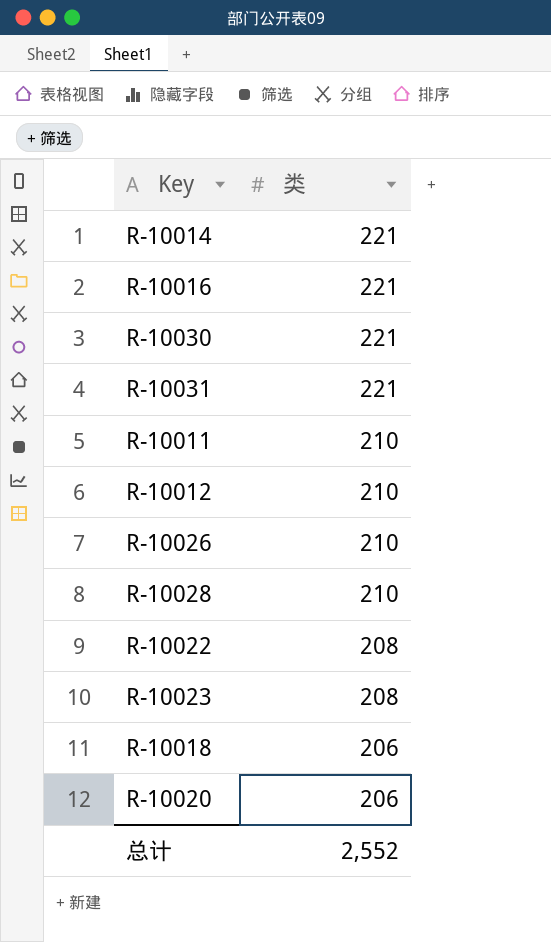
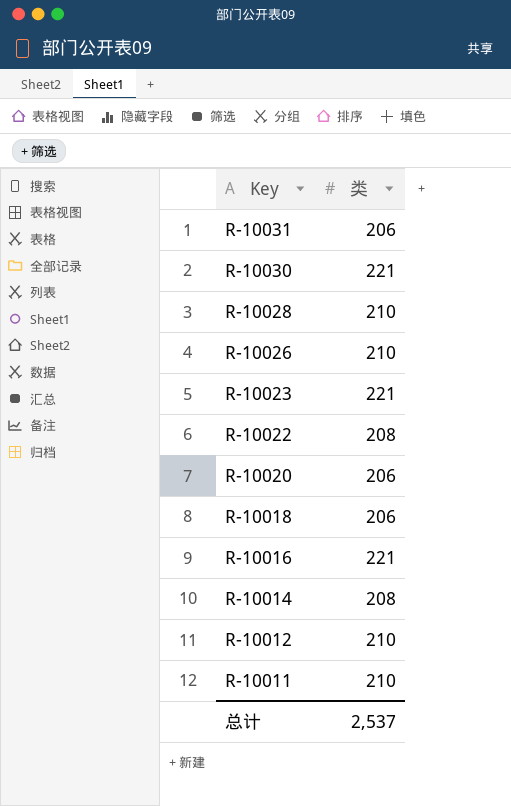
row order: 类 descending -> Key descending
R-10031 | 类: 221 -> 206
R-10023 | 类: 208 -> 221
R-10014 | 类: 221 -> 208
总计 | 类: 2,552 -> 2,537

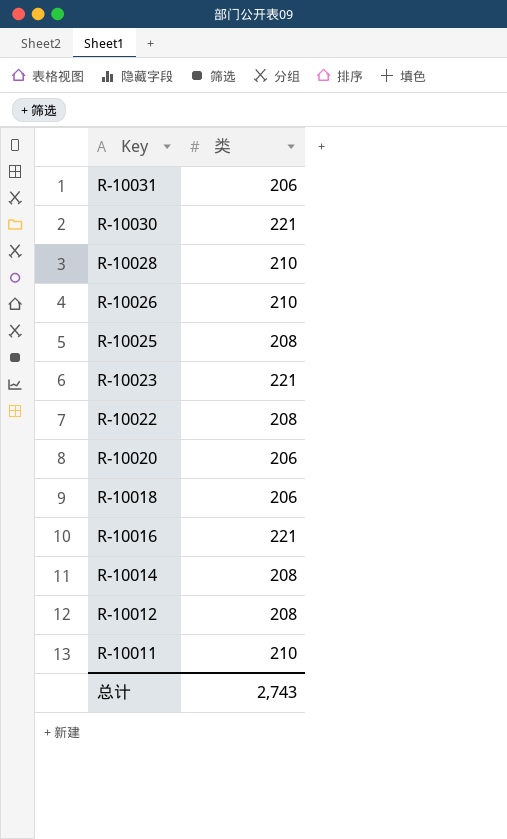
row R-10025: none -> 208
R-10012 | 类: 210 -> 208
总计 | 类: 2,537 -> 2,743

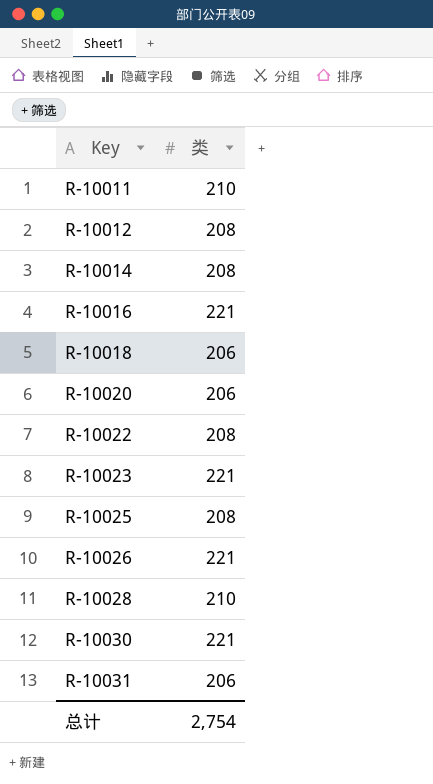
row order: Key descending -> Key ascending
R-10026 | 类: 210 -> 221
总计 | 类: 2,743 -> 2,754

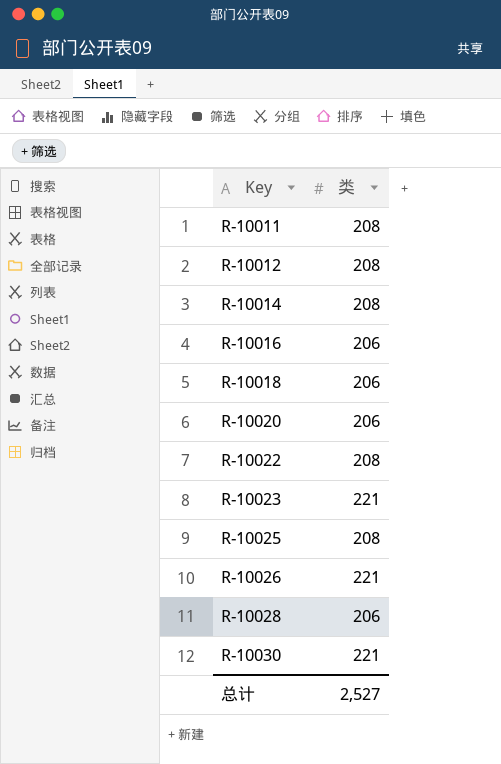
row R-10031: 206 -> none
R-10011 | 类: 210 -> 208
R-10016 | 类: 221 -> 206
R-10028 | 类: 210 -> 206
总计 | 类: 2,754 -> 2,527

